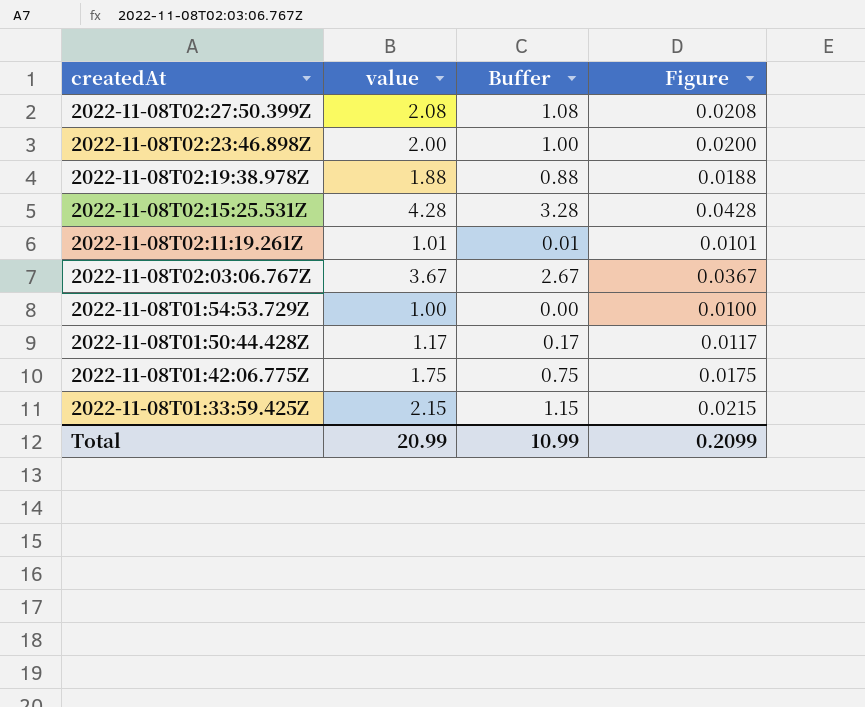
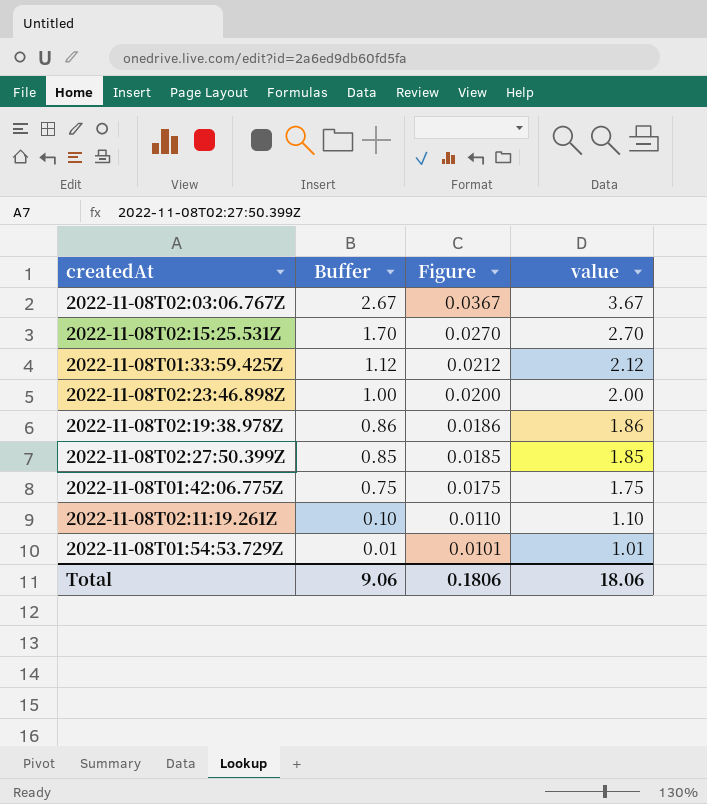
row order: createdAt descending -> Buffer descending
column value | position: 2 -> 4
row 2022-11-08T01:50:44.428Z: 1.17 | 0.17 | 0.0117 -> none
2022-11-08T02:15:25.531Z | Buffer: 3.28 -> 1.70
2022-11-08T02:15:25.531Z | Figure: 0.0428 -> 0.0270
2022-11-08T02:15:25.531Z | value: 4.28 -> 2.70
2022-11-08T01:33:59.425Z | Buffer: 1.15 -> 1.12
2022-11-08T01:33:59.425Z | Figure: 0.0215 -> 0.0212
2022-11-08T01:33:59.425Z | value: 2.15 -> 2.12
2022-11-08T02:19:38.978Z | Buffer: 0.88 -> 0.86
2022-11-08T02:19:38.978Z | Figure: 0.0188 -> 0.0186
2022-11-08T02:19:38.978Z | value: 1.88 -> 1.86
2022-11-08T02:27:50.399Z | Buffer: 1.08 -> 0.85
2022-11-08T02:27:50.399Z | Figure: 0.0208 -> 0.0185
2022-11-08T02:27:50.399Z | value: 2.08 -> 1.85
2022-11-08T02:11:19.261Z | Buffer: 0.01 -> 0.10
2022-11-08T02:11:19.261Z | Figure: 0.0101 -> 0.0110
2022-11-08T02:11:19.261Z | value: 1.01 -> 1.10
2022-11-08T01:54:53.729Z | Buffer: 0.00 -> 0.01
2022-11-08T01:54:53.729Z | Figure: 0.0100 -> 0.0101
2022-11-08T01:54:53.729Z | value: 1.00 -> 1.01
Total | Buffer: 10.99 -> 9.06
Total | Figure: 0.2099 -> 0.1806
Total | value: 20.99 -> 18.06

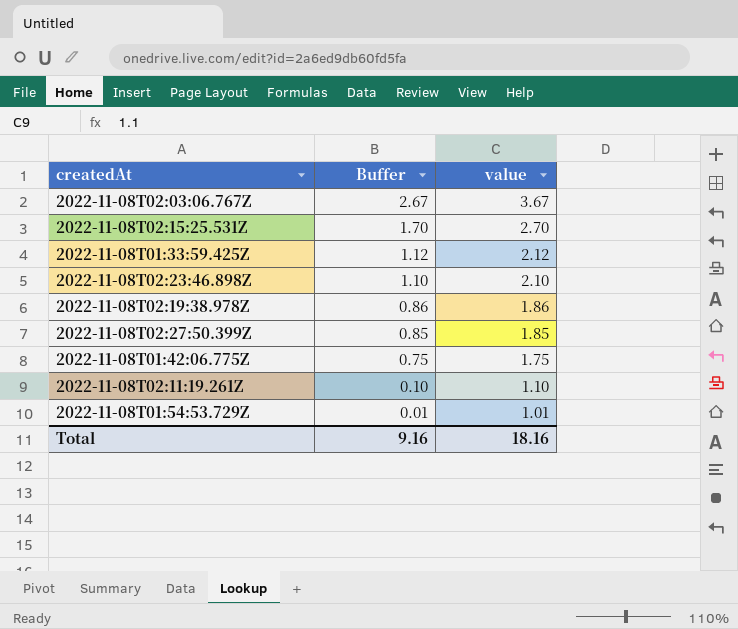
column Figure | formula: [value] * 0.01 -> none
2022-11-08T02:23:46.898Z | Buffer: 1.00 -> 1.10
2022-11-08T02:23:46.898Z | value: 2.00 -> 2.10
Total | Buffer: 9.06 -> 9.16
Total | value: 18.06 -> 18.16

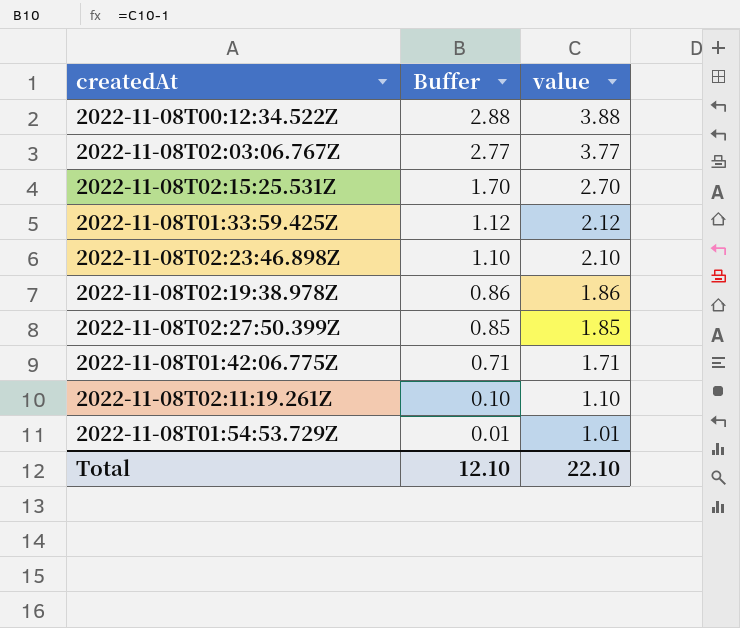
row 2022-11-08T00:12:34.522Z: none -> 2.88 | 3.88
2022-11-08T02:03:06.767Z | Buffer: 2.67 -> 2.77
2022-11-08T02:03:06.767Z | value: 3.67 -> 3.77
2022-11-08T01:42:06.775Z | Buffer: 0.75 -> 0.71
2022-11-08T01:42:06.775Z | value: 1.75 -> 1.71
Total | Buffer: 9.16 -> 12.10
Total | value: 18.16 -> 22.10

